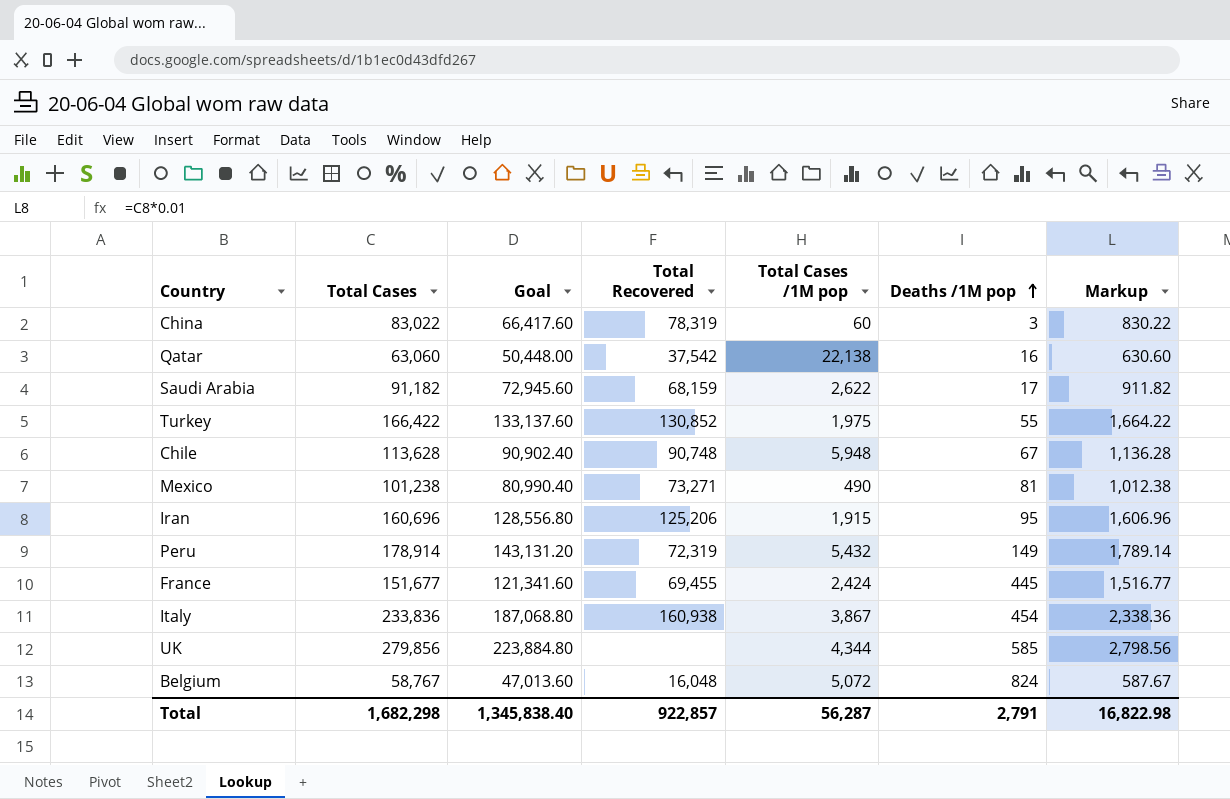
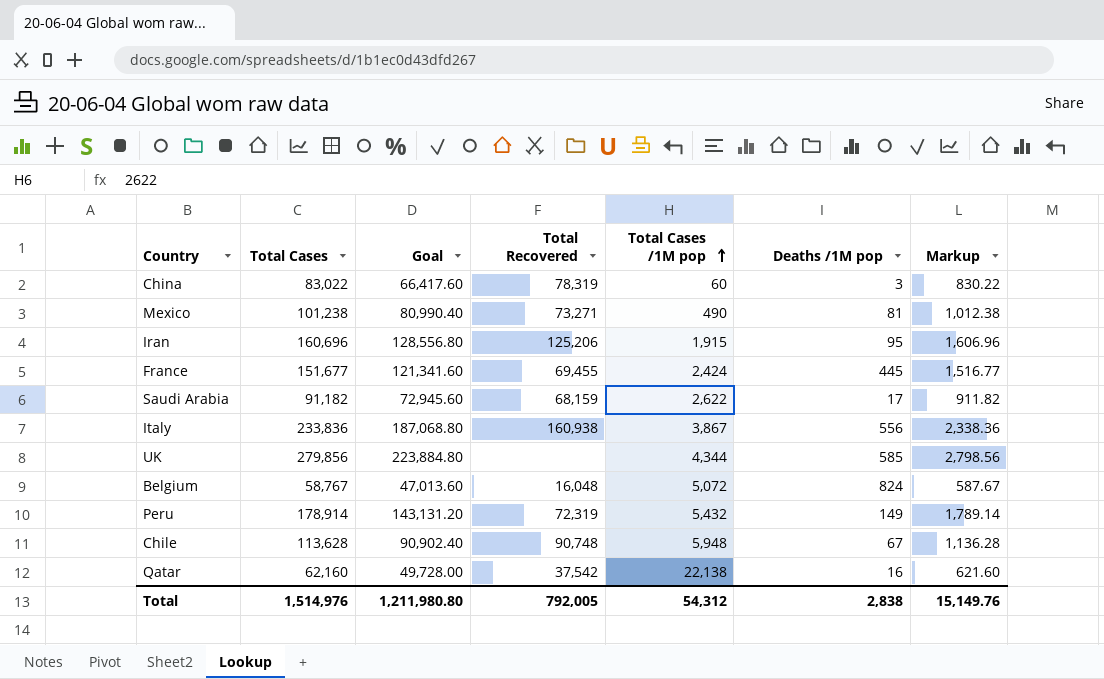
row order: Deaths /1M pop ascending -> Total Cases /1M pop ascending
row Turkey: 166,422 | 133,137.60 | 130,852 | 1,975 | 55 | 1,664.22 -> none
Italy | Deaths /1M pop: 454 -> 556
Qatar | Total Cases: 63,060 -> 62,160
Qatar | Goal: 50,448.00 -> 49,728.00
Qatar | Markup: 630.60 -> 621.60
Total | Total Cases: 1,682,298 -> 1,514,976
Total | Goal: 1,345,838.40 -> 1,211,980.80
Total | Total Recovered: 922,857 -> 792,005
Total | Total Cases /1M pop: 56,287 -> 54,312
Total | Deaths /1M pop: 2,791 -> 2,838
Total | Markup: 16,822.98 -> 15,149.76

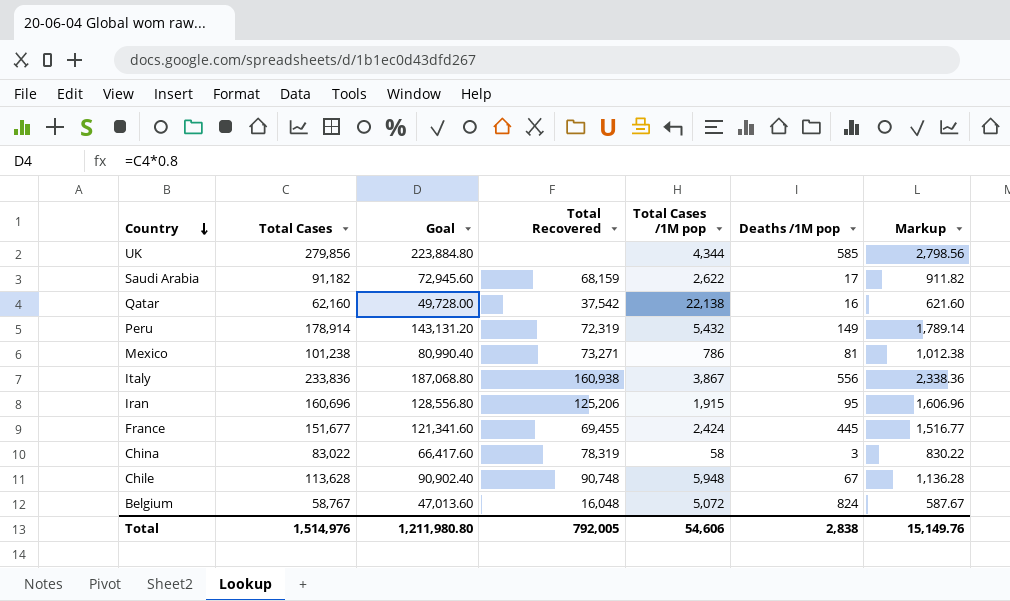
row order: Total Cases /1M pop ascending -> Country descending
Mexico | Total Cases /1M pop: 490 -> 786
China | Total Cases /1M pop: 60 -> 58
Total | Total Cases /1M pop: 54,312 -> 54,606

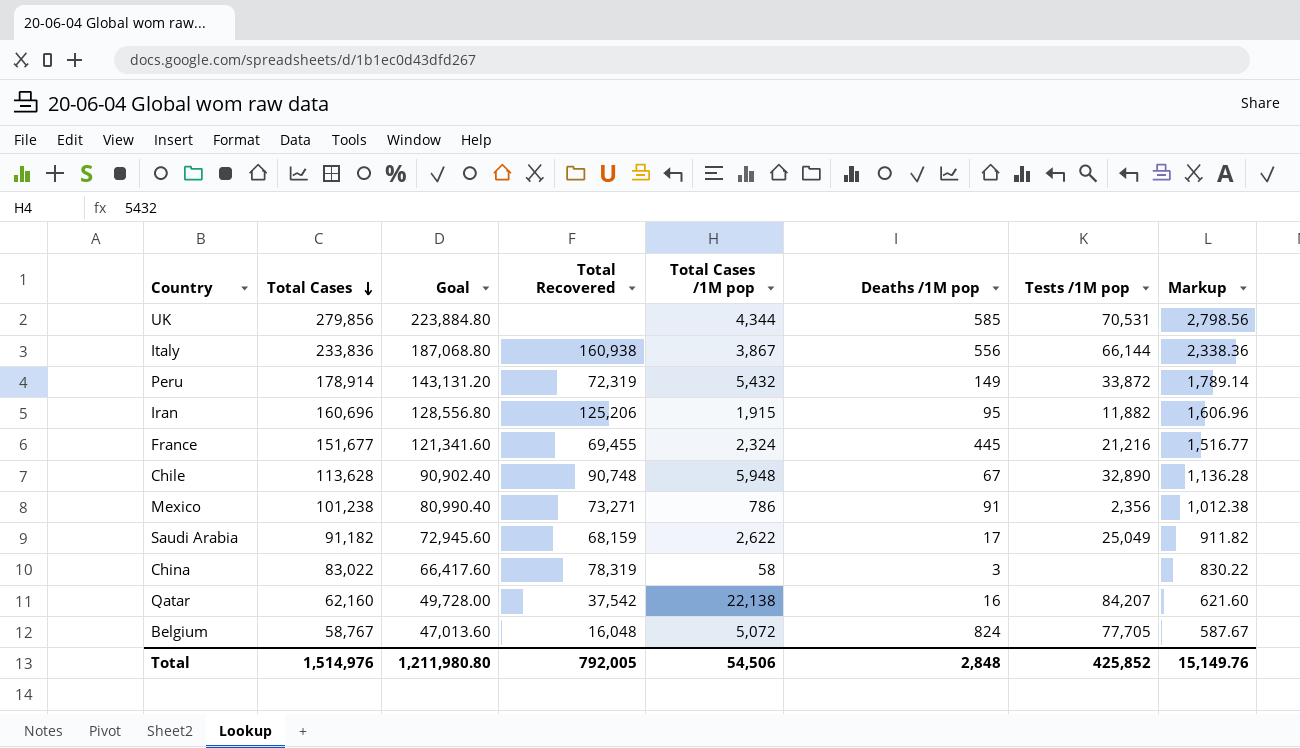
row order: Country descending -> Total Cases descending
column Tests /1M pop | position: none -> 7
France | Total Cases /1M pop: 2,424 -> 2,324
Mexico | Deaths /1M pop: 81 -> 91
Total | Total Cases /1M pop: 54,606 -> 54,506
Total | Deaths /1M pop: 2,838 -> 2,848

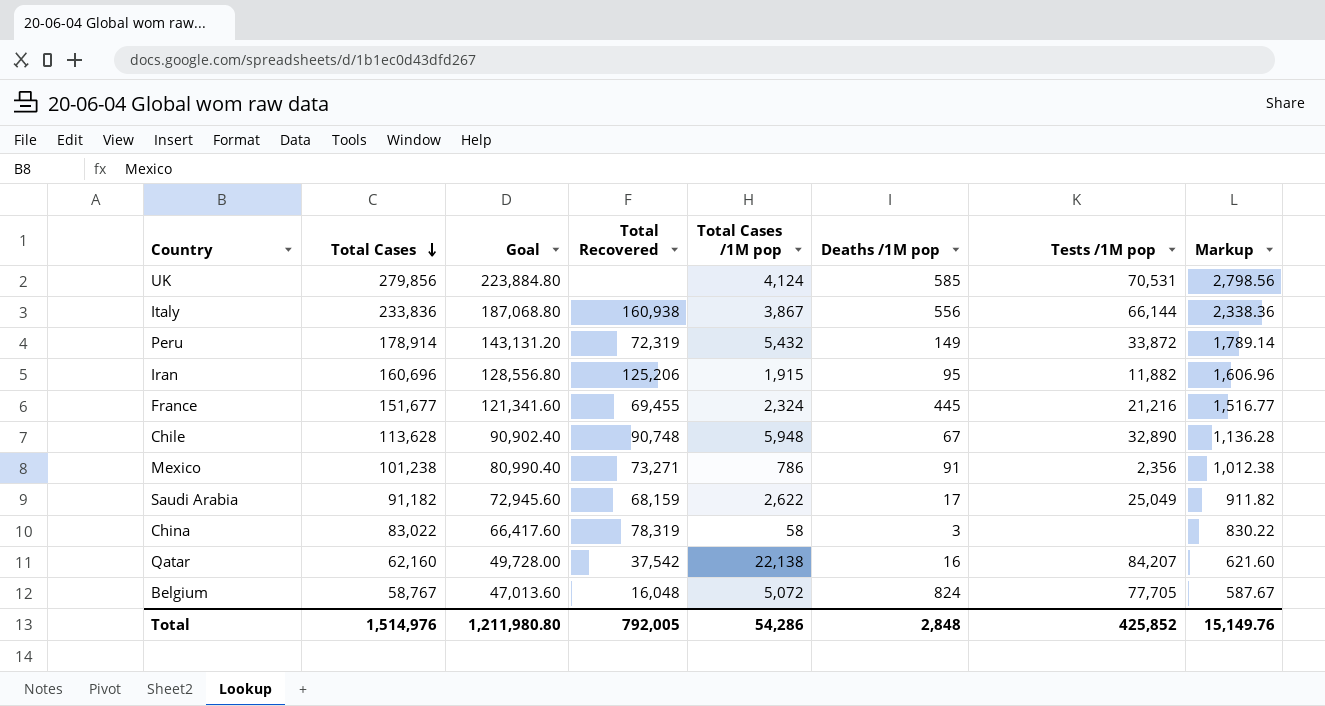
UK | Total Cases /1M pop: 4,344 -> 4,124
Total | Total Cases /1M pop: 54,506 -> 54,286

